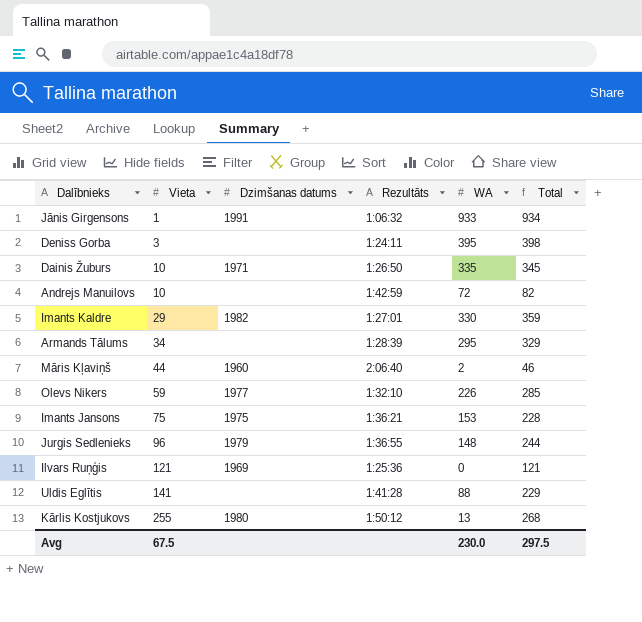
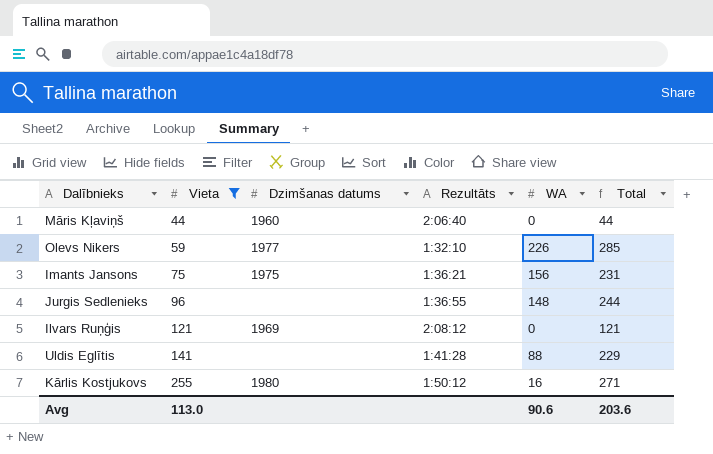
filter: none -> Vieta >= 44
Māris Kļaviņš | WA: 2 -> 0
Māris Kļaviņš | Total: 46 -> 44
Imants Jansons | WA: 153 -> 156
Imants Jansons | Total: 228 -> 231
Jurgis Sedlenieks | Dzimšanas datums: 1979 -> none
Ilvars Ruņģis | Rezultāts: 1:25:36 -> 2:08:12
Kārlis Kostjukovs | WA: 13 -> 16
Kārlis Kostjukovs | Total: 268 -> 271
Avg | Vieta: 67.5 -> 113.0
Avg | WA: 230.0 -> 90.6
Avg | Total: 297.5 -> 203.6

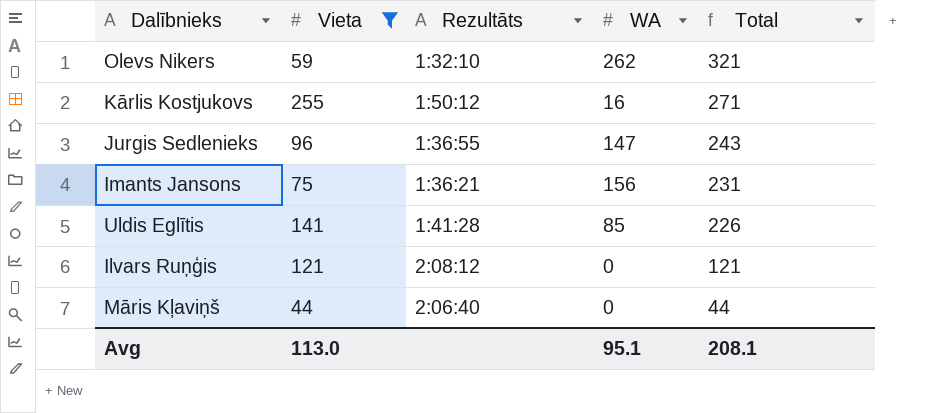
row order: Vieta ascending -> Total descending
column Dzimšanas datums | position: 3 -> none
Olevs Nikers | WA: 226 -> 262
Olevs Nikers | Total: 285 -> 321
Jurgis Sedlenieks | WA: 148 -> 147
Jurgis Sedlenieks | Total: 244 -> 243
Uldis Eglītis | WA: 88 -> 85
Uldis Eglītis | Total: 229 -> 226
Avg | WA: 90.6 -> 95.1
Avg | Total: 203.6 -> 208.1

